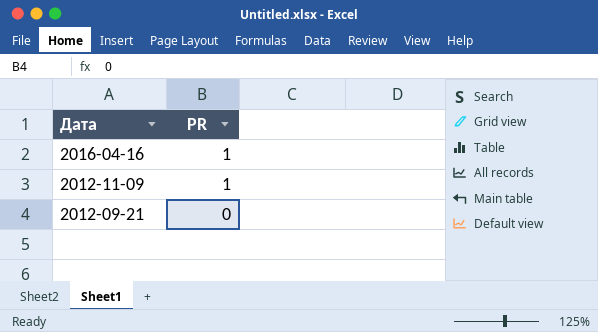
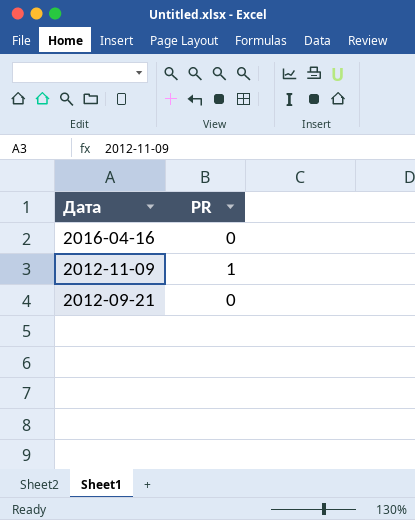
2016-04-16 | PR: 1 -> 0

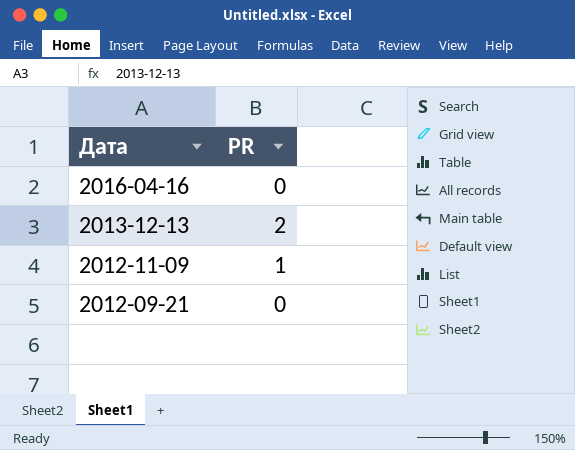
row 2013-12-13: none -> 2

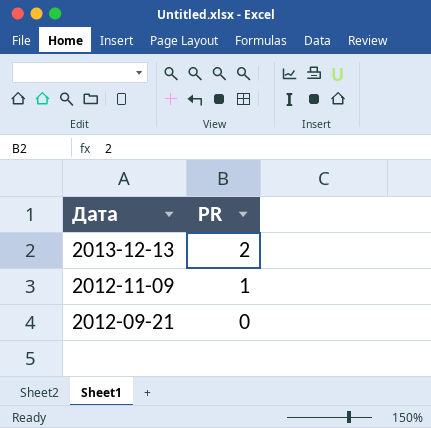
row 2016-04-16: 0 -> none

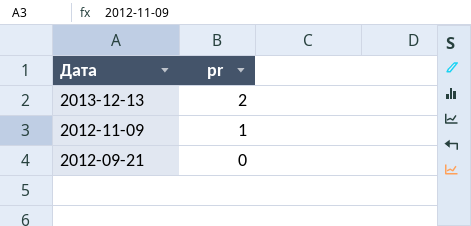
column name: PR -> pr

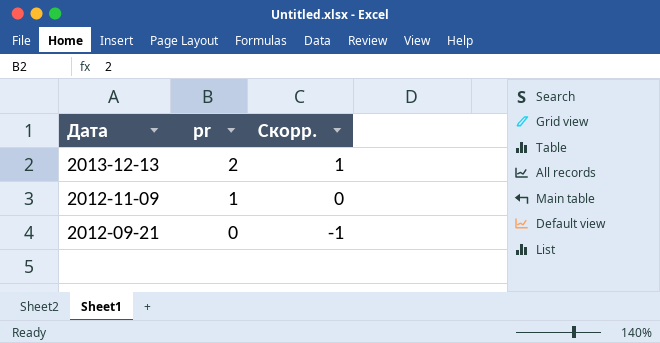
column Скорр. | formula: none -> [pr] - 1

